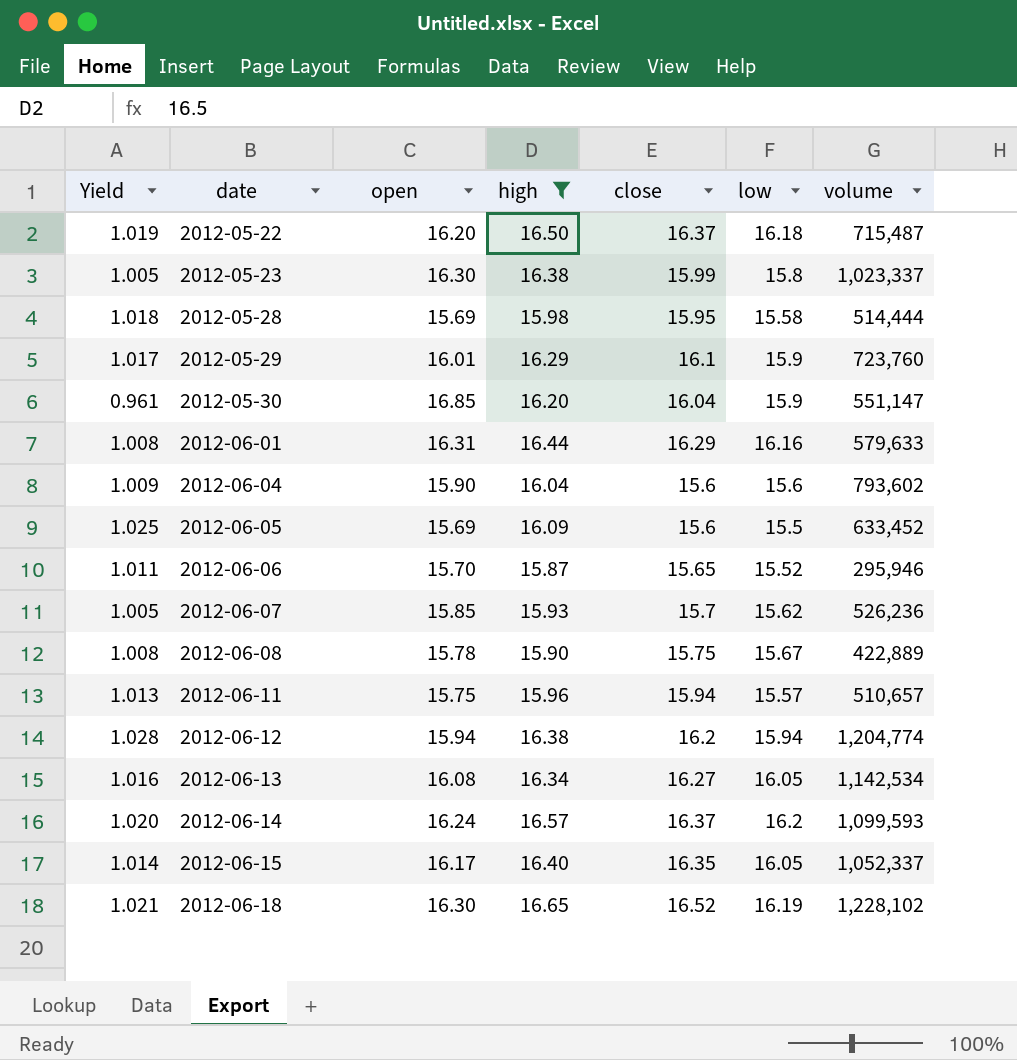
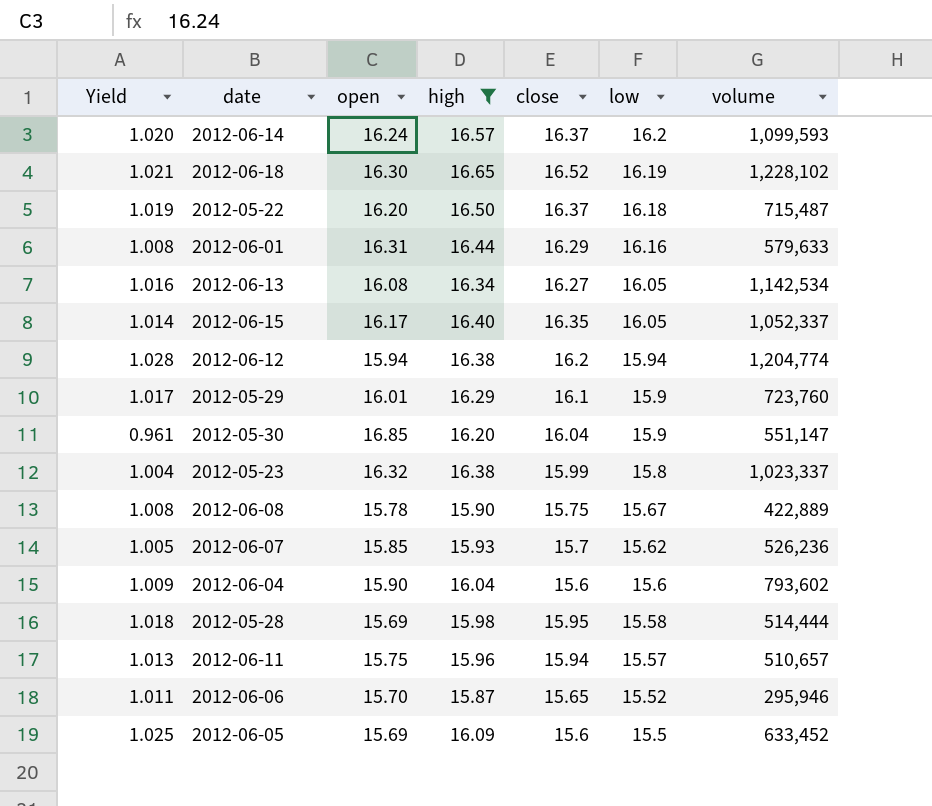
row order: date ascending -> low descending
2012-05-23 | Yield: 1.005 -> 1.004
2012-05-23 | open: 16.30 -> 16.32

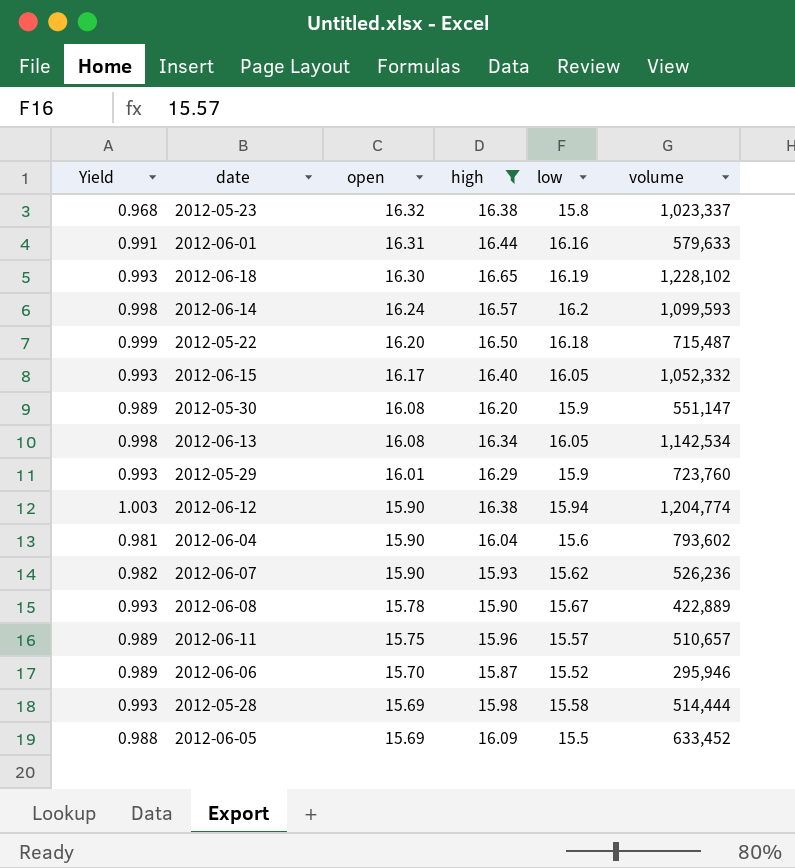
row order: low descending -> open descending
column close | position: 5 -> none
column Yield | formula: [high] / [open] -> [low] / [open]
2012-06-15 | volume: 1,052,337 -> 1,052,332
2012-05-30 | open: 16.85 -> 16.08
2012-06-12 | open: 15.94 -> 15.90
2012-06-07 | open: 15.85 -> 15.90

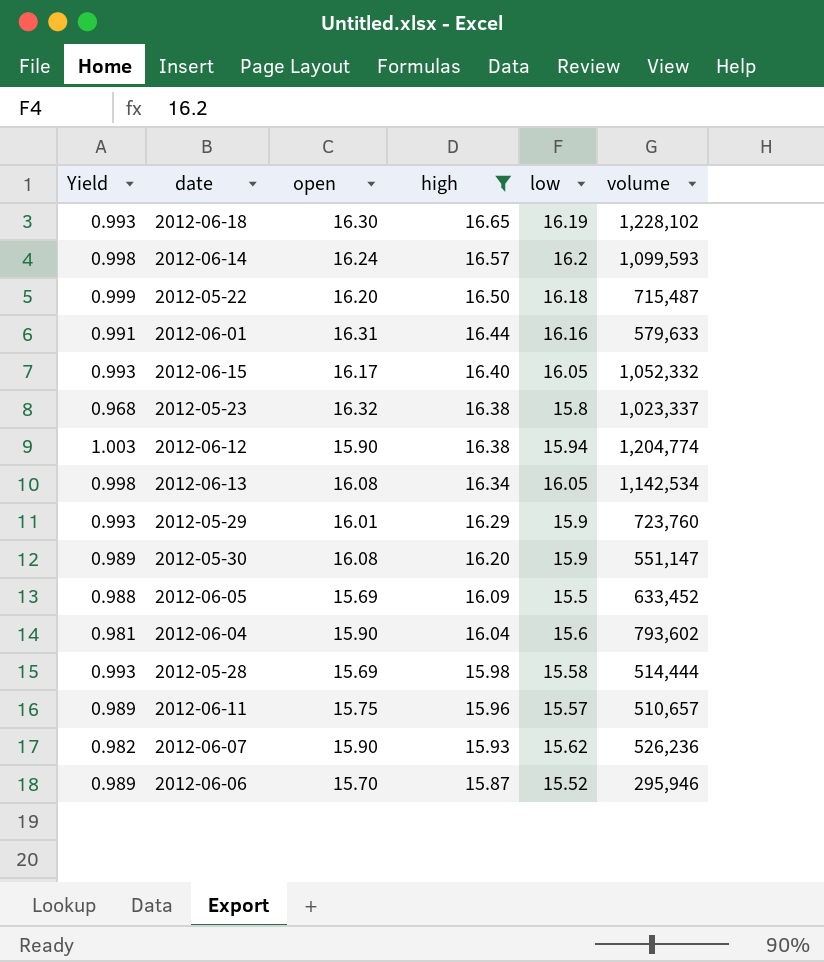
row order: open descending -> high descending
row 2012-06-08: 0.993 | 15.78 | 15.90 | 15.67 | 422,889 -> none

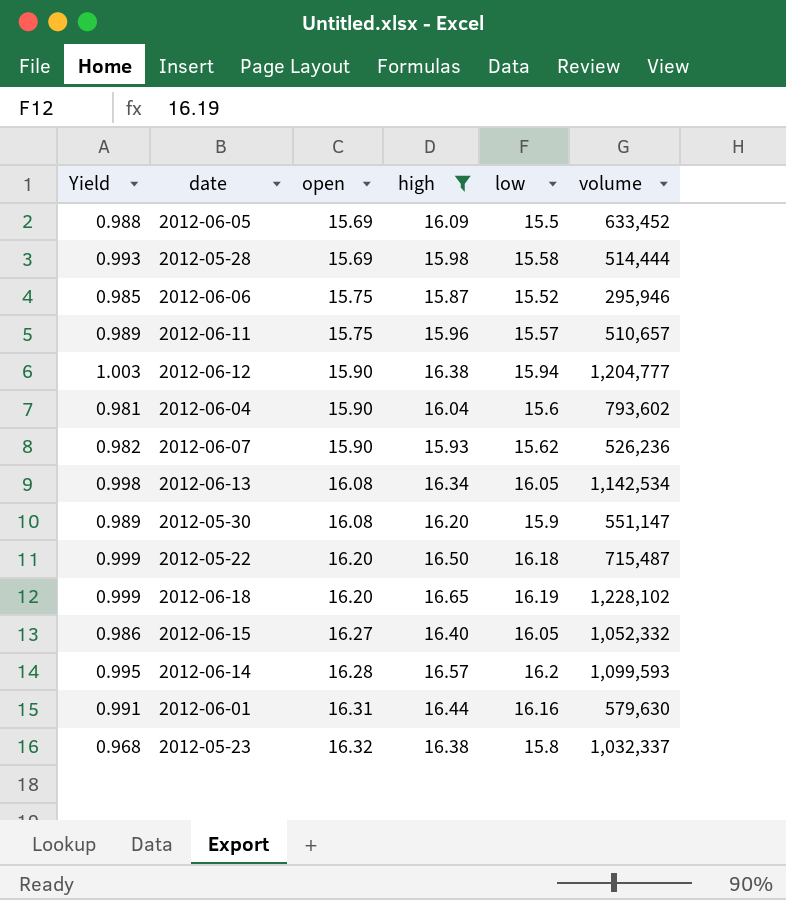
row order: high descending -> open ascending
row 2012-05-29: 0.993 | 16.01 | 16.29 | 15.9 | 723,760 -> none
2012-06-06 | Yield: 0.989 -> 0.985
2012-06-06 | open: 15.70 -> 15.75
2012-06-12 | volume: 1,204,774 -> 1,204,777
2012-06-18 | Yield: 0.993 -> 0.999
2012-06-18 | open: 16.30 -> 16.20
2012-06-15 | Yield: 0.993 -> 0.986
2012-06-15 | open: 16.17 -> 16.27
2012-06-14 | Yield: 0.998 -> 0.995
2012-06-14 | open: 16.24 -> 16.28
2012-06-01 | volume: 579,633 -> 579,630
2012-05-23 | volume: 1,023,337 -> 1,032,337

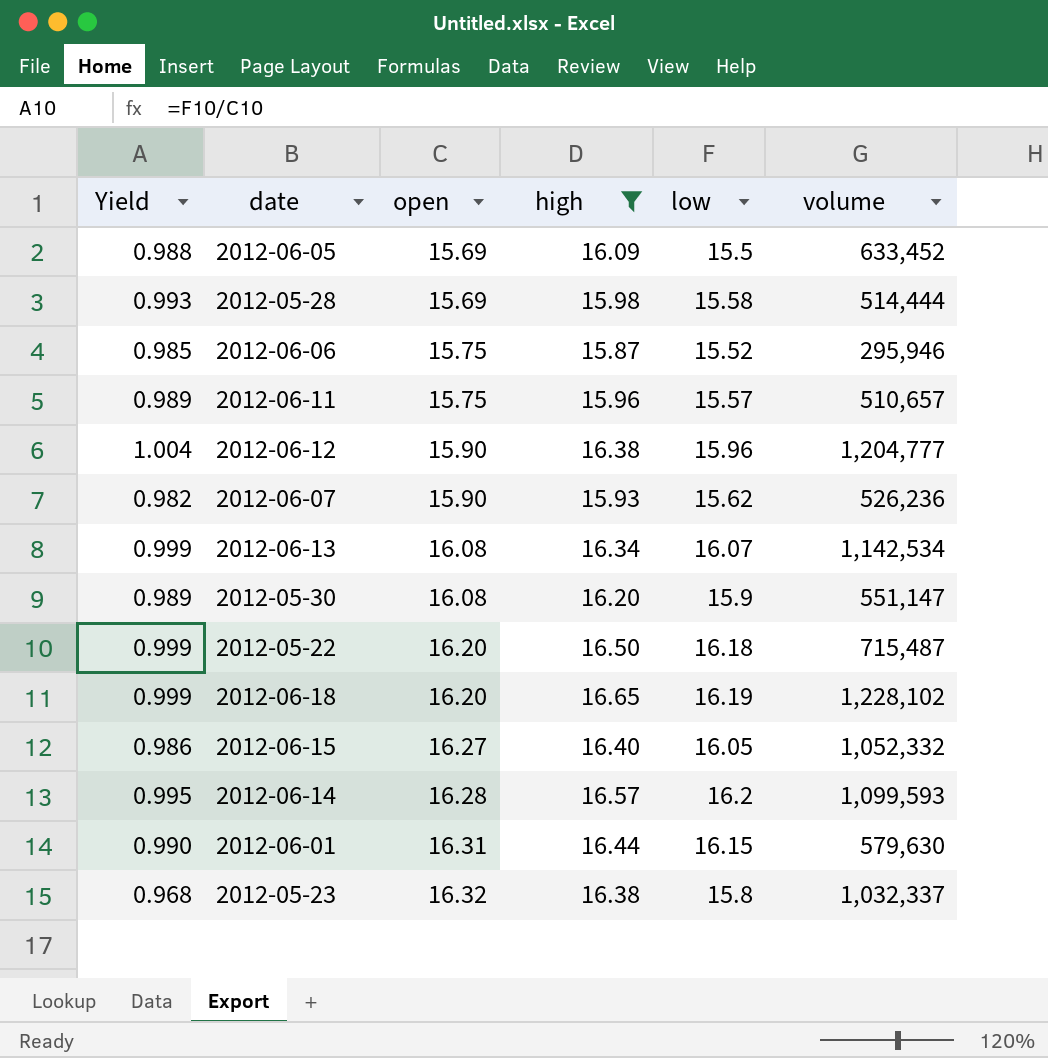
row 2012-06-04: 0.981 | 15.90 | 16.04 | 15.6 | 793,602 -> none
2012-06-12 | Yield: 1.003 -> 1.004
2012-06-12 | low: 15.94 -> 15.96
2012-06-13 | Yield: 0.998 -> 0.999
2012-06-13 | low: 16.05 -> 16.07
2012-06-01 | Yield: 0.991 -> 0.990
2012-06-01 | low: 16.16 -> 16.15

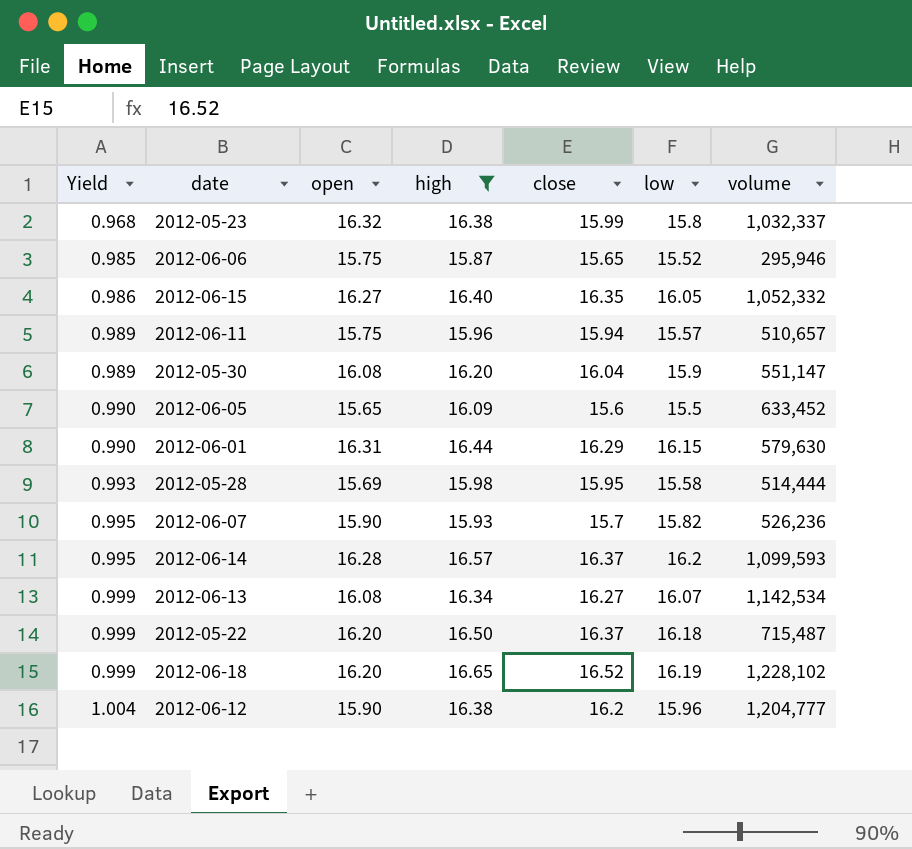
row order: open ascending -> Yield ascending
column close | position: none -> 5
2012-06-05 | Yield: 0.988 -> 0.990
2012-06-05 | open: 15.69 -> 15.65
2012-06-07 | Yield: 0.982 -> 0.995
2012-06-07 | low: 15.62 -> 15.82

